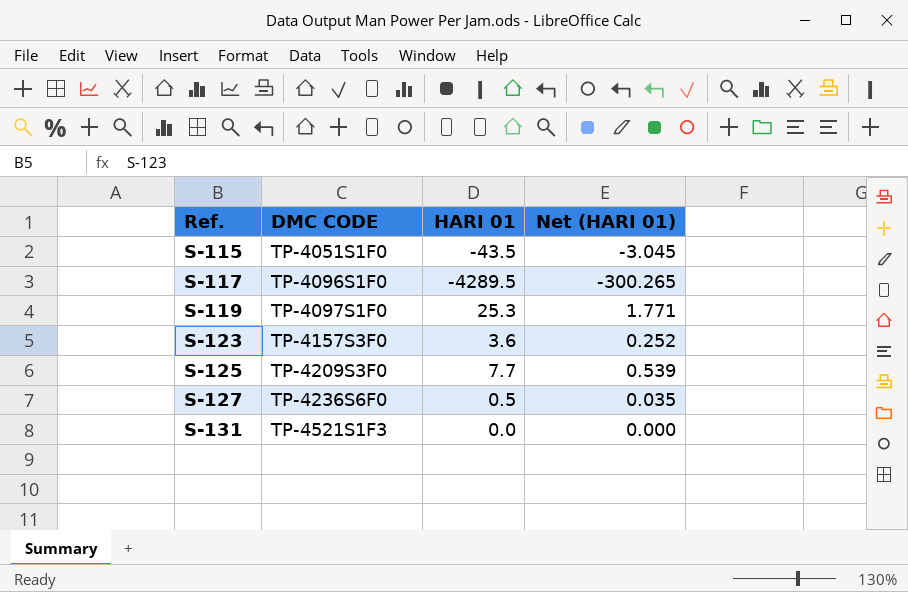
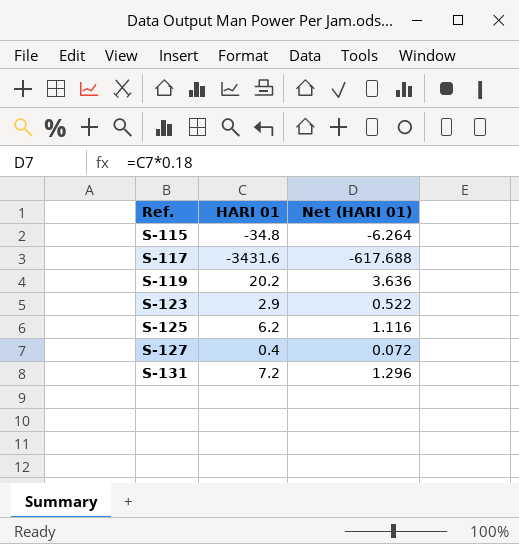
column DMC CODE | position: 2 -> none
column Net (HARI 01) | formula: [HARI 01] * 0.07 -> [HARI 01] * 0.18
S-115 | HARI 01: -43.5 -> -34.8
S-117 | HARI 01: -4289.5 -> -3431.6
S-119 | HARI 01: 25.3 -> 20.2
S-123 | HARI 01: 3.6 -> 2.9
S-125 | HARI 01: 7.7 -> 6.2
S-127 | HARI 01: 0.5 -> 0.4
S-131 | HARI 01: 0.0 -> 7.2

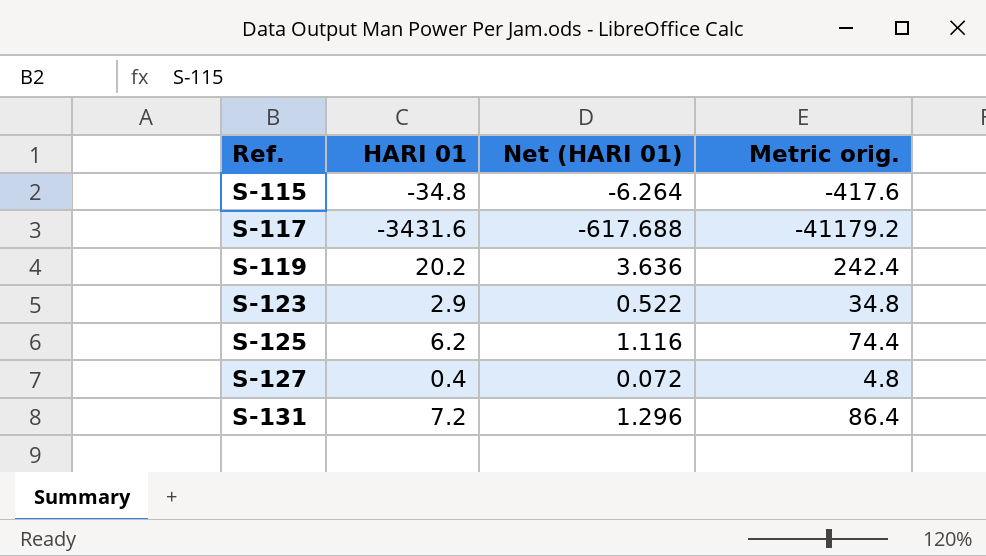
column Metric orig. | formula: none -> [HARI 01] * 12

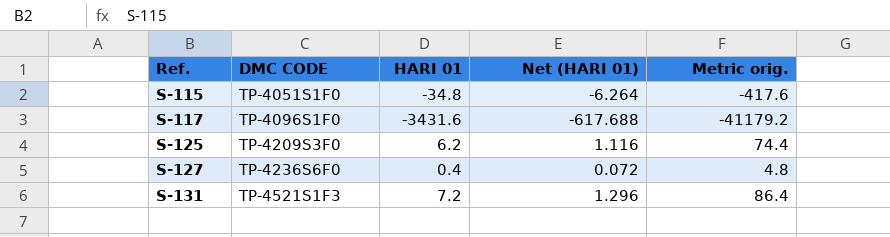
column DMC CODE | position: none -> 2
row S-119: 20.2 | 3.636 | 242.4 -> none
row S-123: 2.9 | 0.522 | 34.8 -> none

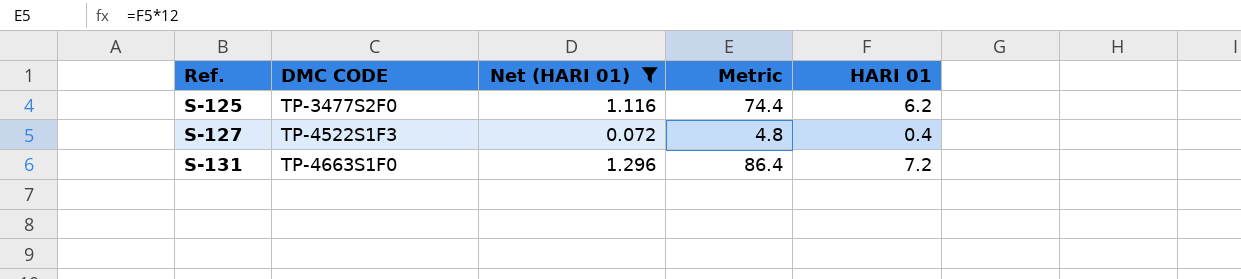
filter: none -> Net (HARI 01) >= 0.072
column name: Metric orig. -> Metric
column HARI 01 | position: 3 -> 5
S-125 | DMC CODE: TP-4209S3F0 -> TP-3477S2F0
S-127 | DMC CODE: TP-4236S6F0 -> TP-4522S1F3
S-131 | DMC CODE: TP-4521S1F3 -> TP-4663S1F0

